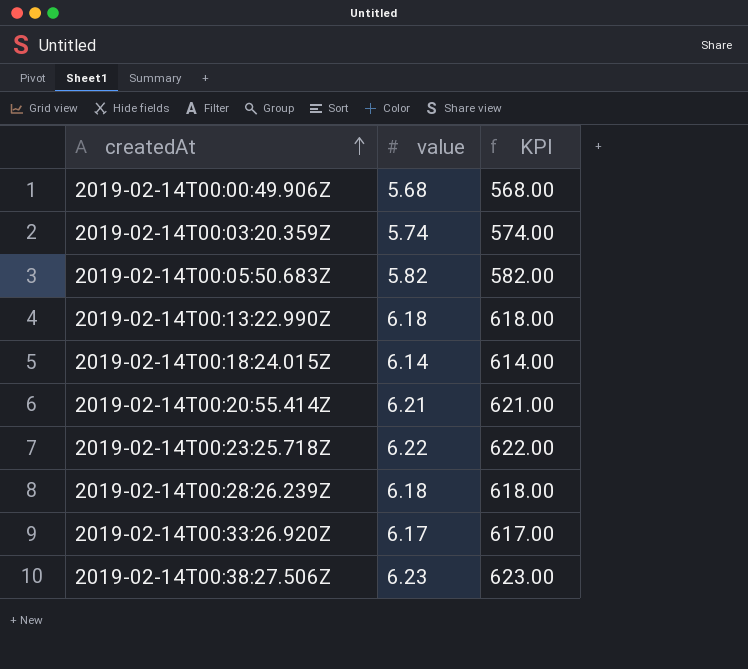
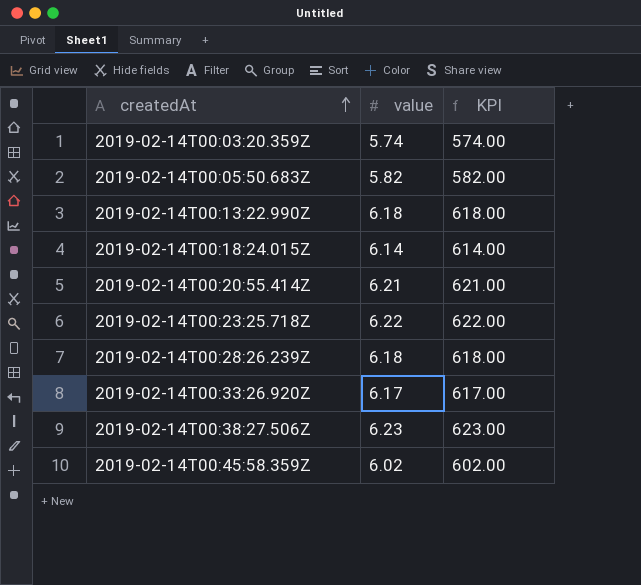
row 2019-02-14T00:00:49.906Z: 5.68 | 568.00 -> none
row 2019-02-14T00:45:58.359Z: none -> 6.02 | 602.00

